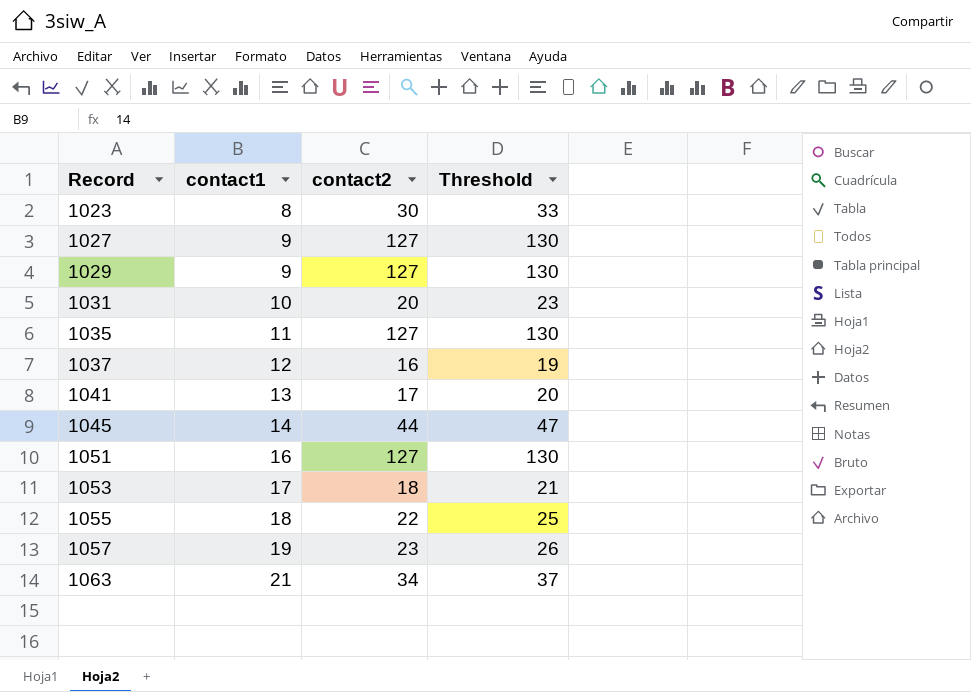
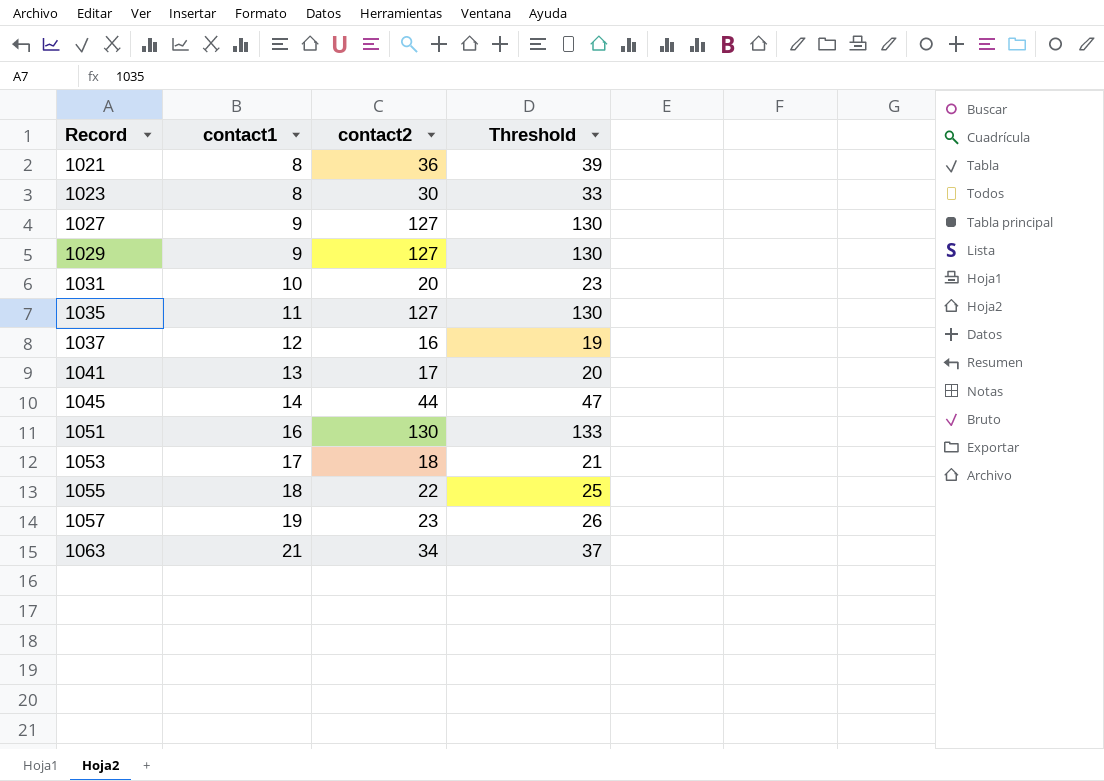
row 1021: none -> 8 | 36 | 39
1051 | contact2: 127 -> 130
1051 | Threshold: 130 -> 133

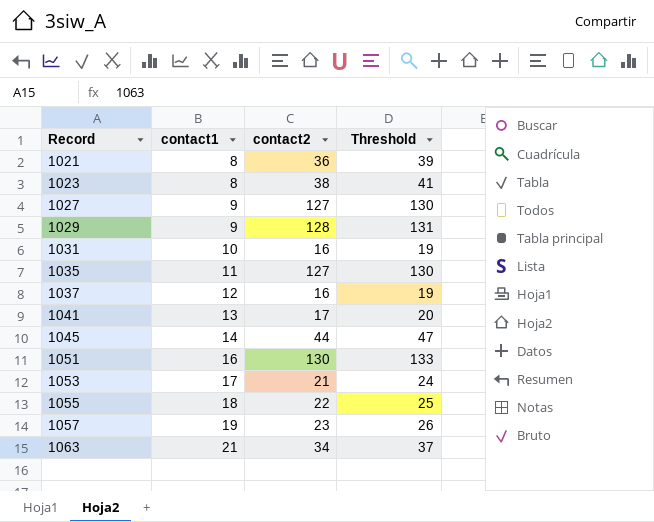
1023 | contact2: 30 -> 38
1023 | Threshold: 33 -> 41
1029 | contact2: 127 -> 128
1029 | Threshold: 130 -> 131
1031 | contact2: 20 -> 16
1031 | Threshold: 23 -> 19
1053 | contact2: 18 -> 21
1053 | Threshold: 21 -> 24

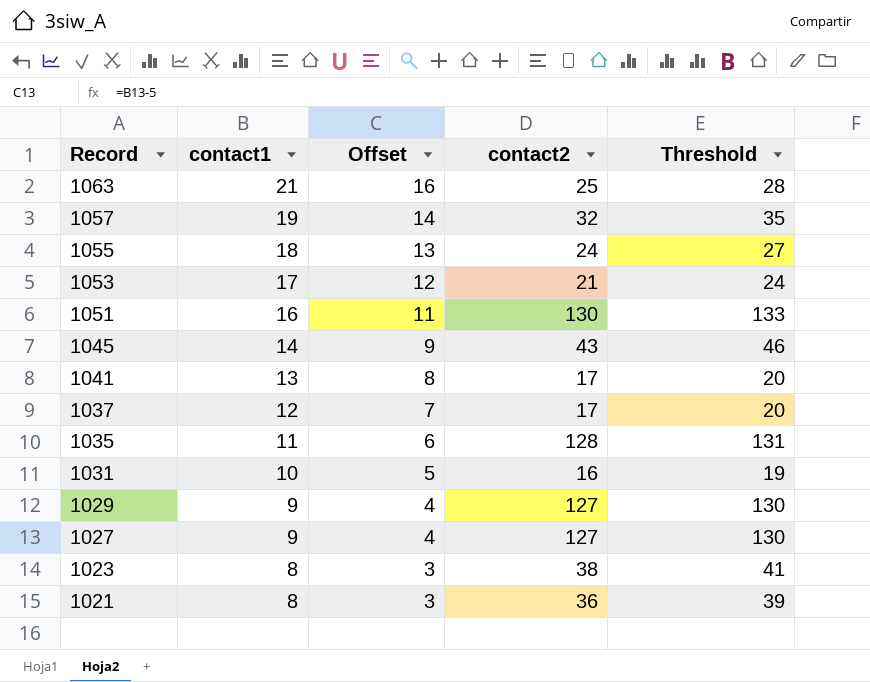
row order: Record ascending -> Record descending
column Offset | formula: none -> [contact1] - 5
1063 | contact2: 34 -> 25
1063 | Threshold: 37 -> 28
1057 | contact2: 23 -> 32
1057 | Threshold: 26 -> 35
1055 | contact2: 22 -> 24
1055 | Threshold: 25 -> 27
1045 | contact2: 44 -> 43
1045 | Threshold: 47 -> 46
1037 | contact2: 16 -> 17
1037 | Threshold: 19 -> 20
1035 | contact2: 127 -> 128
1035 | Threshold: 130 -> 131
1029 | contact2: 128 -> 127
1029 | Threshold: 131 -> 130

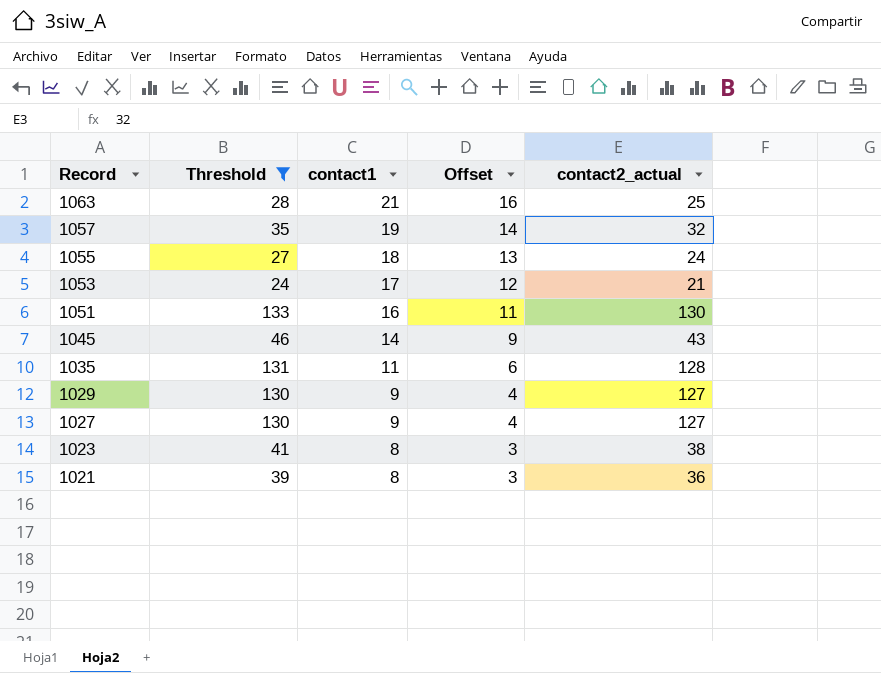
filter: none -> Threshold >= 24
column Threshold | position: 5 -> 2
column name: contact2 -> contact2_actual

